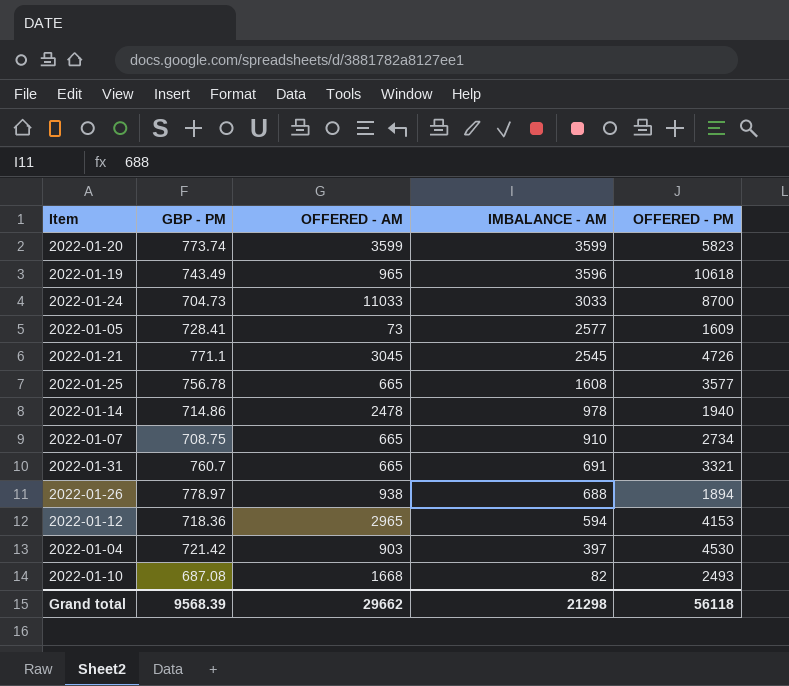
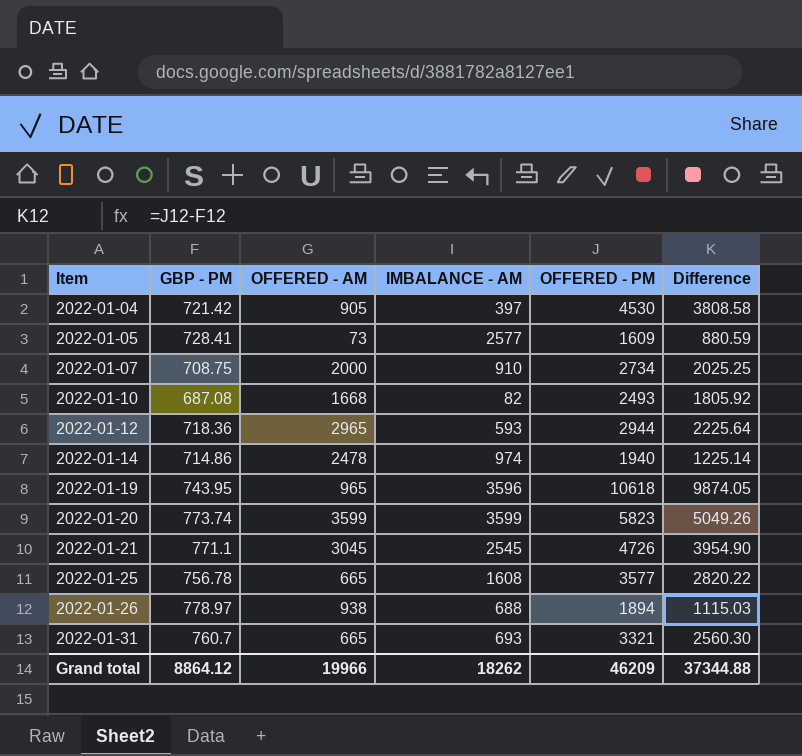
row order: IMBALANCE - AM descending -> Item ascending
column Difference | formula: none -> [OFFERED - PM] - [GBP - PM]
row 2022-01-24: 704.73 | 11033 | 3033 | 8700 -> none
2022-01-04 | OFFERED - AM: 903 -> 905
2022-01-07 | OFFERED - AM: 665 -> 2000
2022-01-12 | IMBALANCE - AM: 594 -> 593
2022-01-12 | OFFERED - PM: 4153 -> 2944
2022-01-14 | IMBALANCE - AM: 978 -> 974
2022-01-19 | GBP - PM: 743.49 -> 743.95
2022-01-31 | IMBALANCE - AM: 691 -> 693
Grand total | GBP - PM: 9568.39 -> 8864.12
Grand total | OFFERED - AM: 29662 -> 19966
Grand total | IMBALANCE - AM: 21298 -> 18262
Grand total | OFFERED - PM: 56118 -> 46209

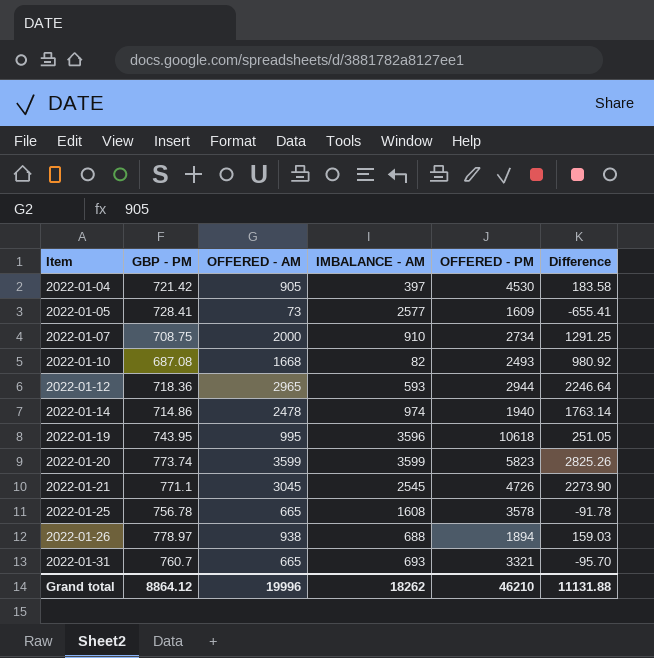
column Difference | formula: [OFFERED - PM] - [GBP - PM] -> [OFFERED - AM] - [GBP - PM]
2022-01-19 | OFFERED - AM: 965 -> 995
2022-01-25 | OFFERED - PM: 3577 -> 3578
Grand total | OFFERED - AM: 19966 -> 19996
Grand total | OFFERED - PM: 46209 -> 46210
Grand total | Difference: 37344.88 -> 11131.88

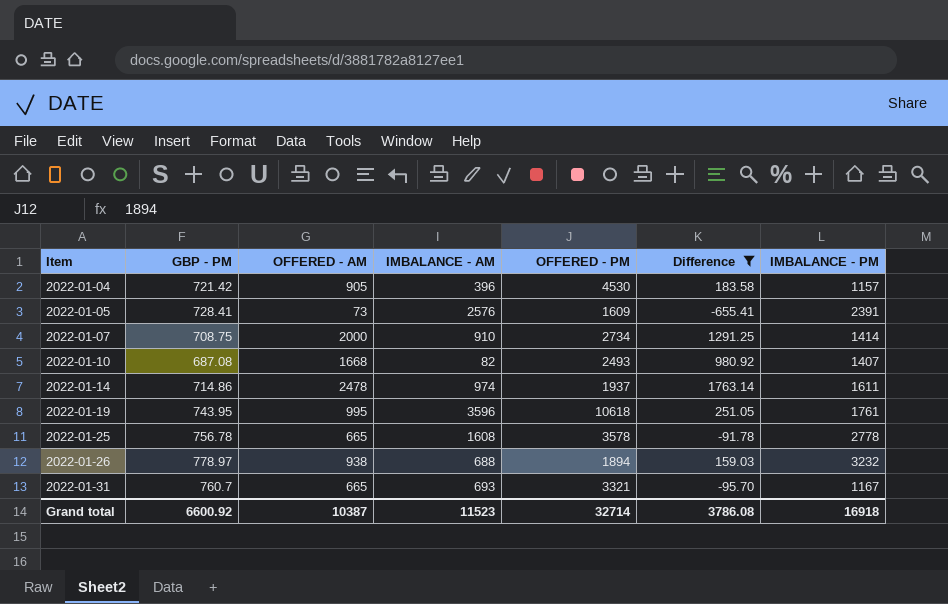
filter: none -> Difference <= 1763.14
column IMBALANCE - PM | position: none -> 7
2022-01-04 | IMBALANCE - AM: 397 -> 396
2022-01-05 | IMBALANCE - AM: 2577 -> 2576
2022-01-14 | OFFERED - PM: 1940 -> 1937
Grand total | GBP - PM: 8864.12 -> 6600.92
Grand total | OFFERED - AM: 19996 -> 10387
Grand total | IMBALANCE - AM: 18262 -> 11523
Grand total | OFFERED - PM: 46210 -> 32714
Grand total | Difference: 11131.88 -> 3786.08

